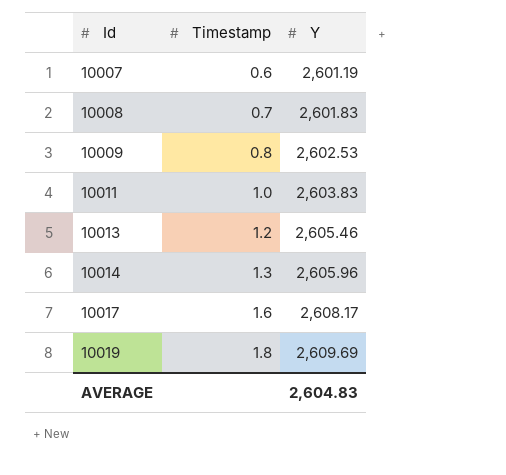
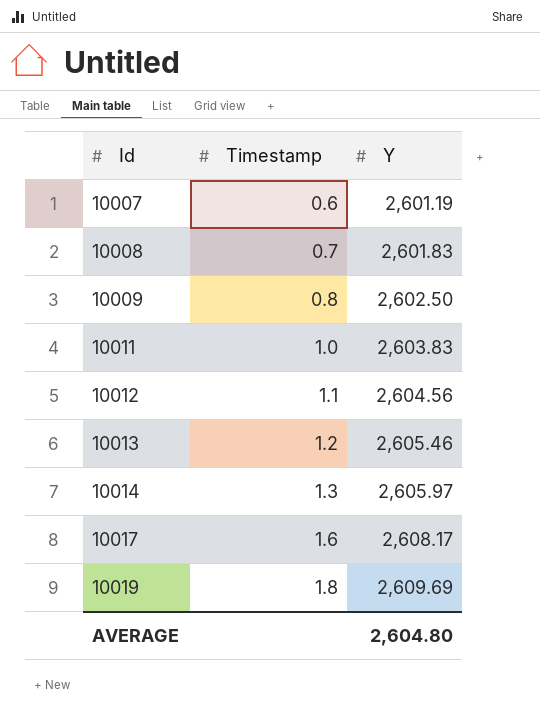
10009 | Y: 2,602.53 -> 2,602.50
row 10012: none -> 1.1 | 2,604.56
10014 | Y: 2,605.96 -> 2,605.97
AVERAGE | Y: 2,604.83 -> 2,604.80

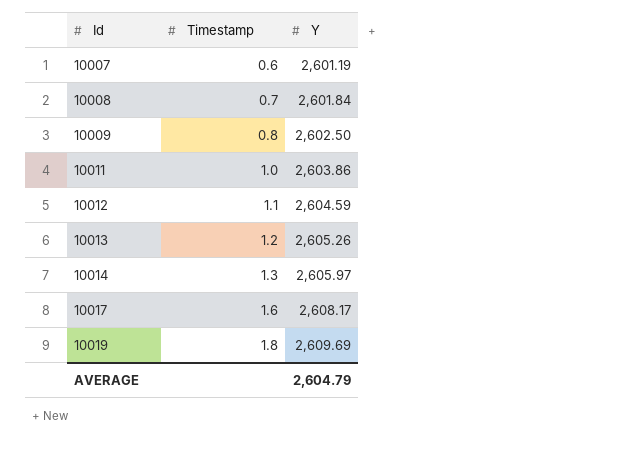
10008 | Y: 2,601.83 -> 2,601.84
10011 | Y: 2,603.83 -> 2,603.86
10012 | Y: 2,604.56 -> 2,604.59
10013 | Y: 2,605.46 -> 2,605.26
AVERAGE | Y: 2,604.80 -> 2,604.79

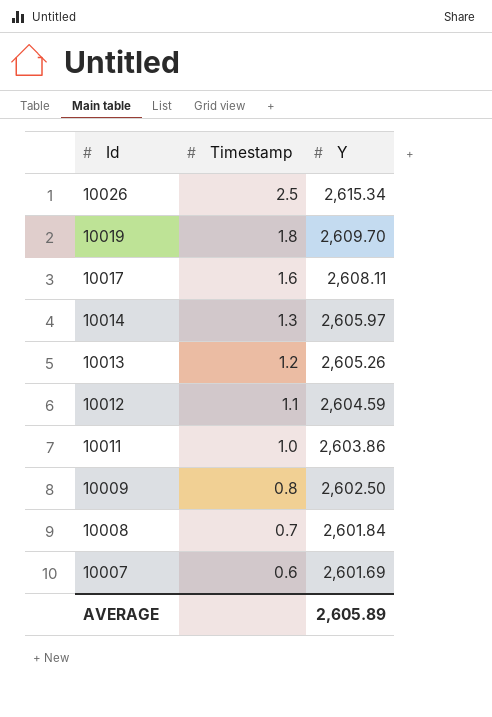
row order: Id ascending -> Id descending
row 10026: none -> 2.5 | 2,615.34
10019 | Y: 2,609.69 -> 2,609.70
10017 | Y: 2,608.17 -> 2,608.11
10007 | Y: 2,601.19 -> 2,601.69
AVERAGE | Y: 2,604.79 -> 2,605.89

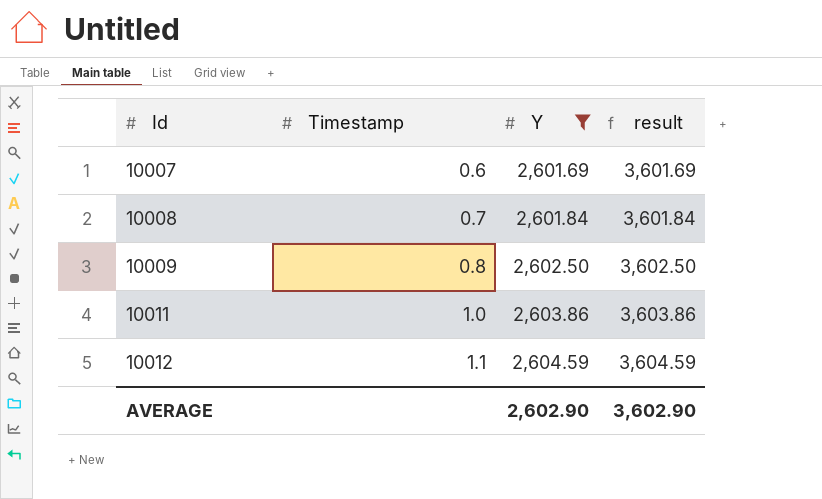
filter: none -> Y <= 2,604.59
row order: Id descending -> Id ascending
column result | formula: none -> [Y] + 1000
AVERAGE | Y: 2,605.89 -> 2,602.90

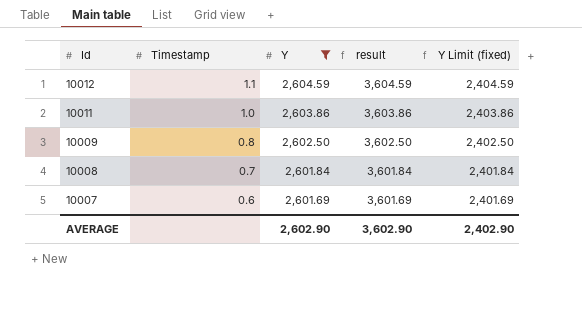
row order: Id ascending -> Id descending
column Y Limit (fixed) | formula: none -> [Y] - 200

